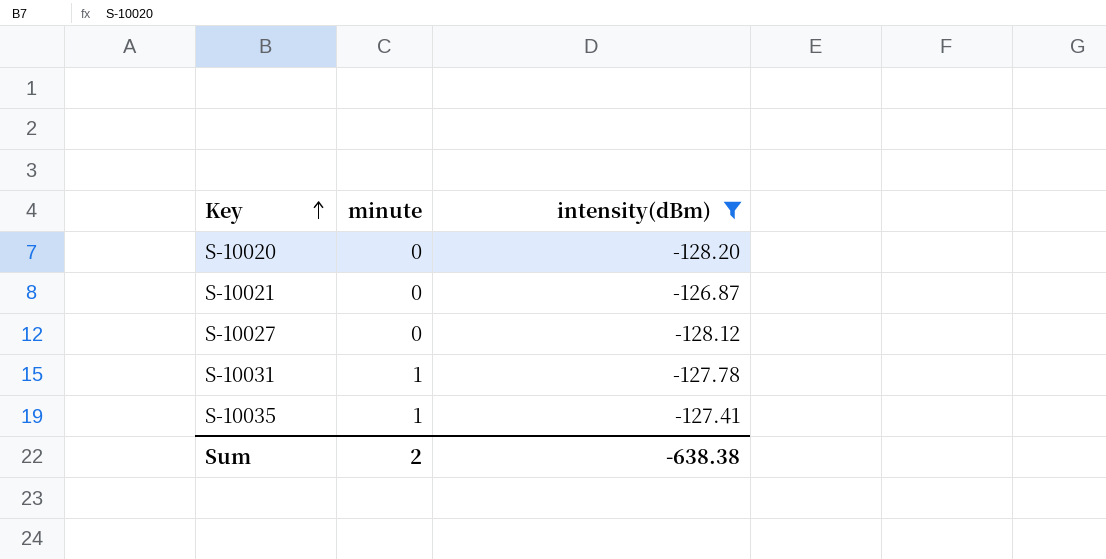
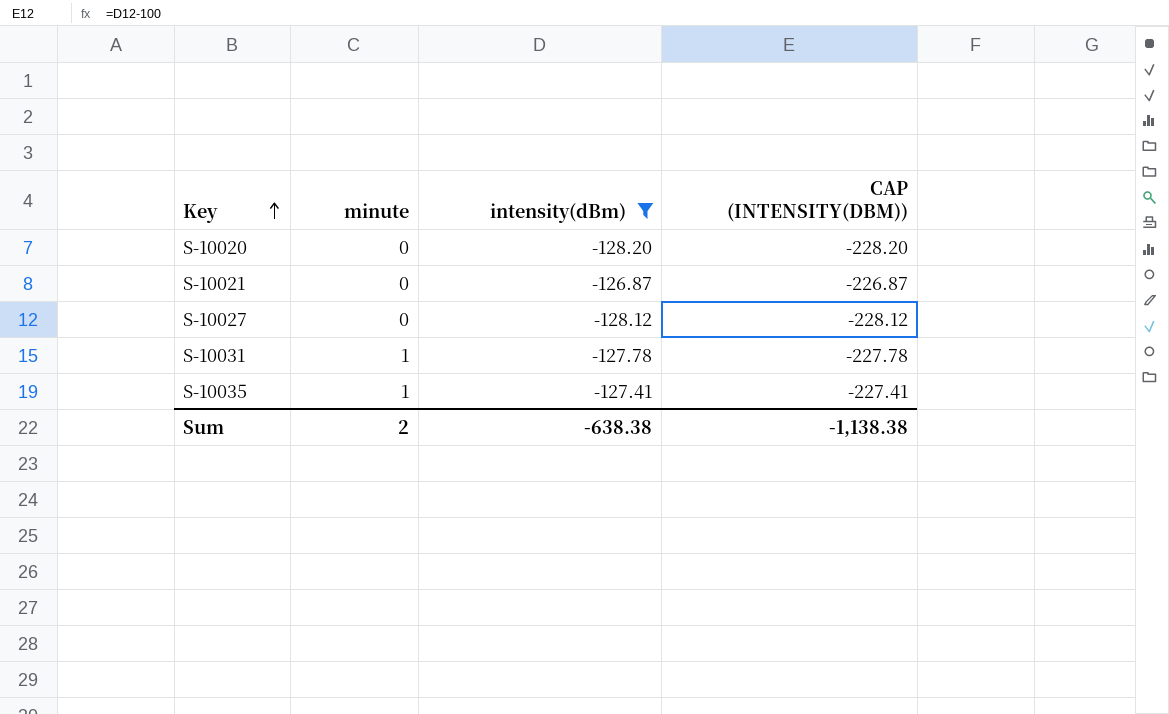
column CAP (INTENSITY(DBM)) | formula: none -> [intensity(dBm)] - 100

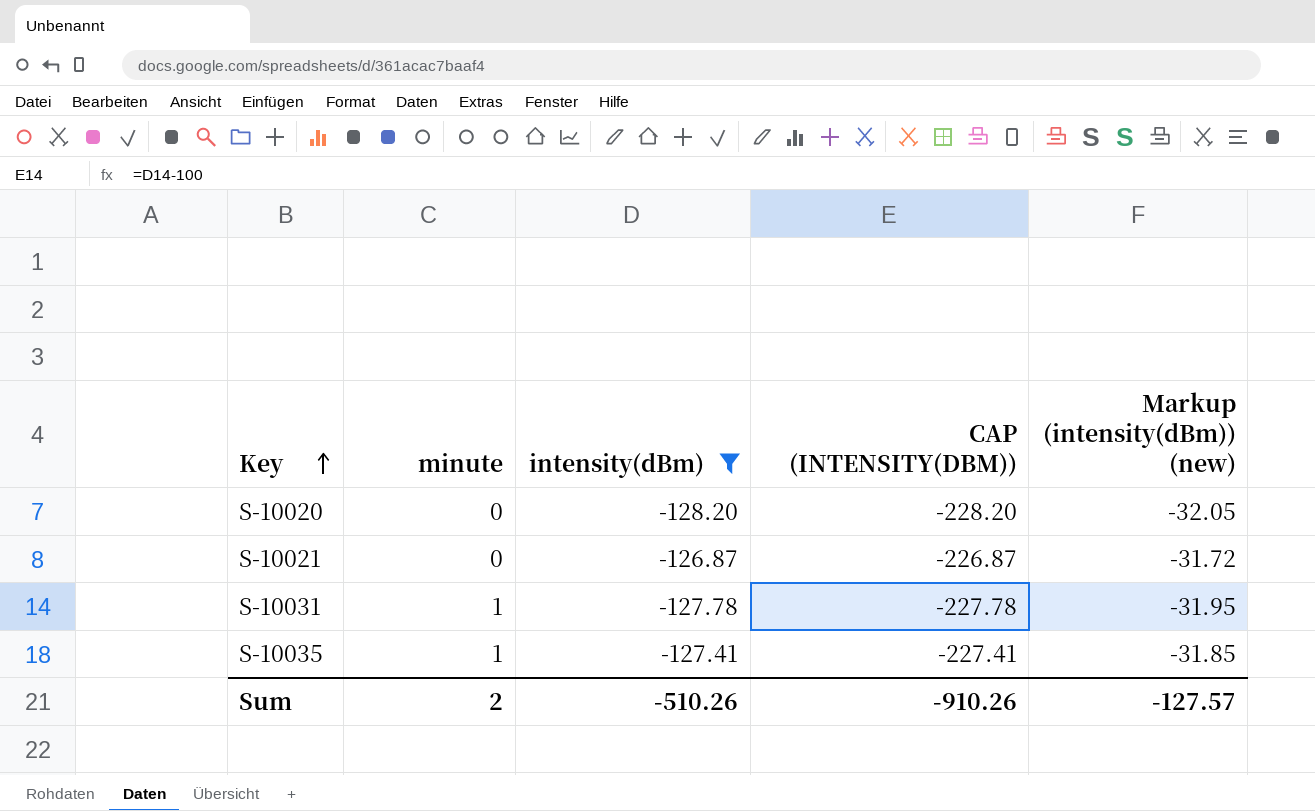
column Markup (intensity(dBm)) (new) | formula: none -> [intensity(dBm)] * 0.25
row S-10027: 0 | -128.12 | -228.12 -> none
Sum | intensity(dBm): -638.38 -> -510.26
Sum | CAP (INTENSITY(DBM)): -1,138.38 -> -910.26

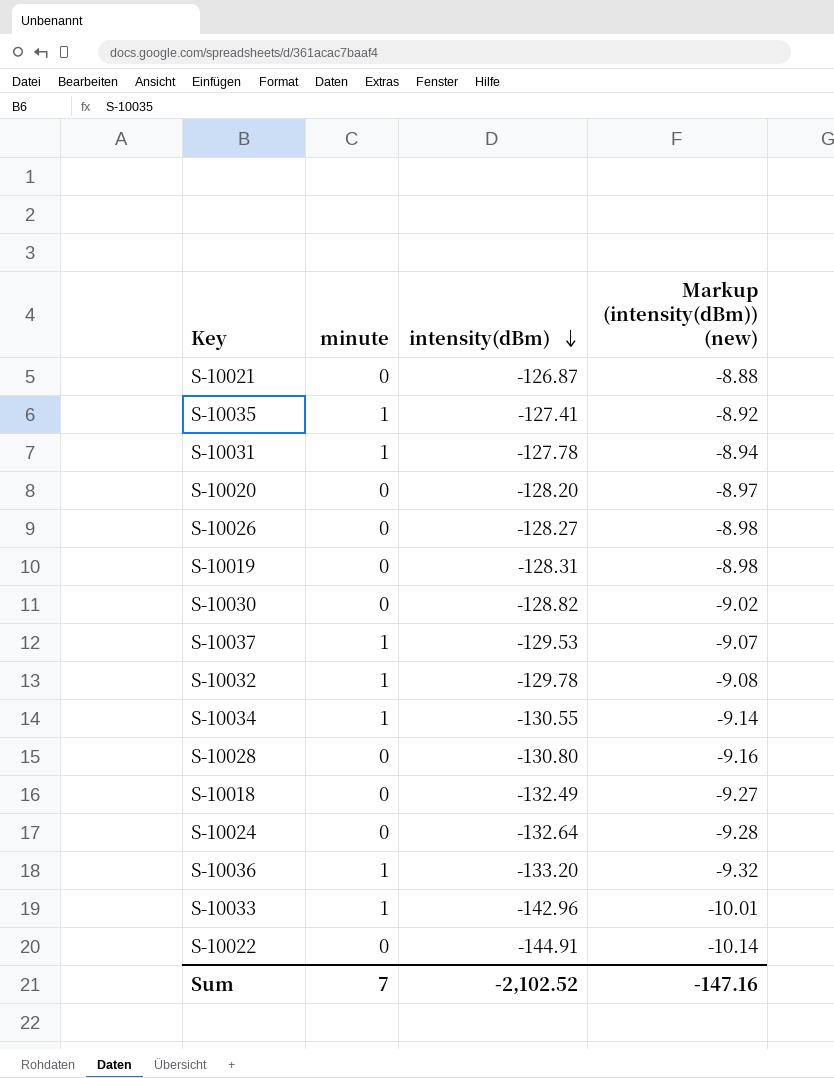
filter: intensity(dBm) >= -128.20 -> none
row order: Key ascending -> intensity(dBm) descending
column CAP (INTENSITY(DBM)) | formula: [intensity(dBm)] - 100 -> none
column Markup (intensity(dBm)) (new) | formula: [intensity(dBm)] * 0.25 -> [intensity(dBm)] * 0.07
Sum | minute: 2 -> 7
Sum | intensity(dBm): -510.26 -> -2,102.52
Sum | Markup (intensity(dBm)) (new): -127.57 -> -147.16

